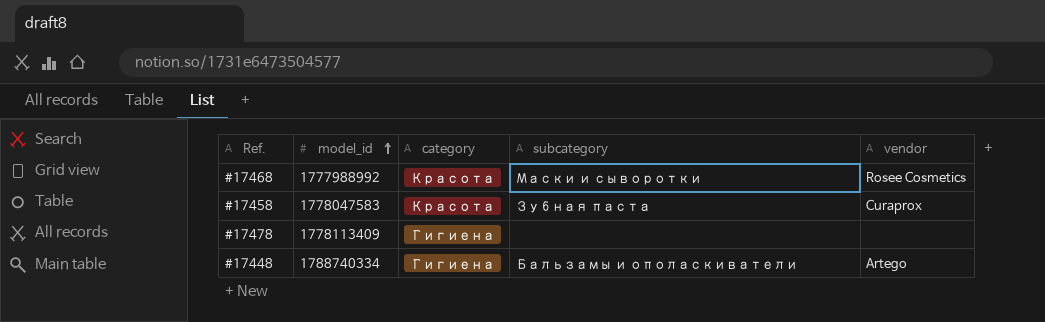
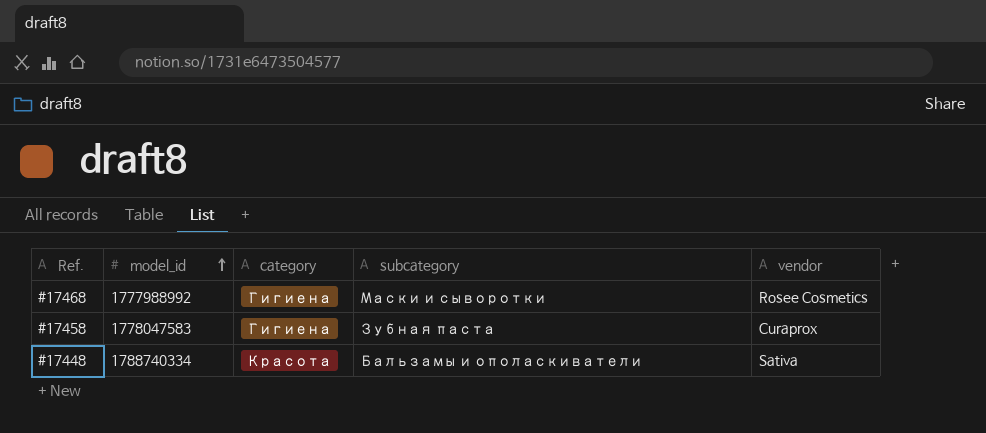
row #17478: 1778113409 | Гигиена | none | none -> none
#17468 | category: Красота -> Гигиена
#17458 | category: Красота -> Гигиена
#17448 | category: Гигиена -> Красота
#17448 | vendor: Artego -> Sativa

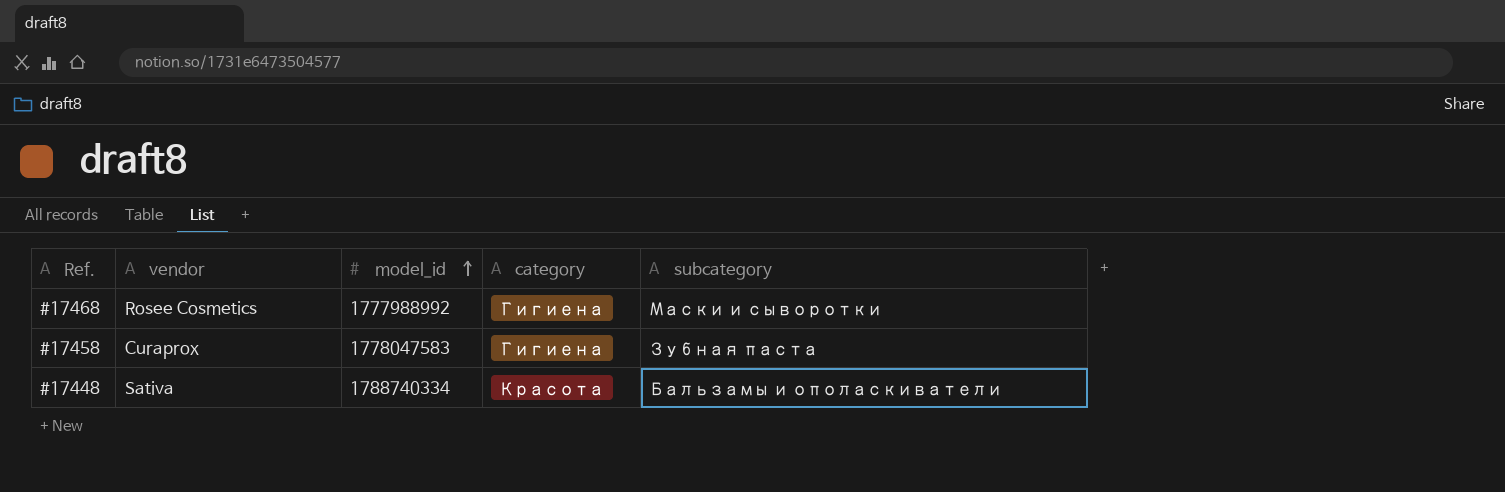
column vendor | position: 5 -> 2

